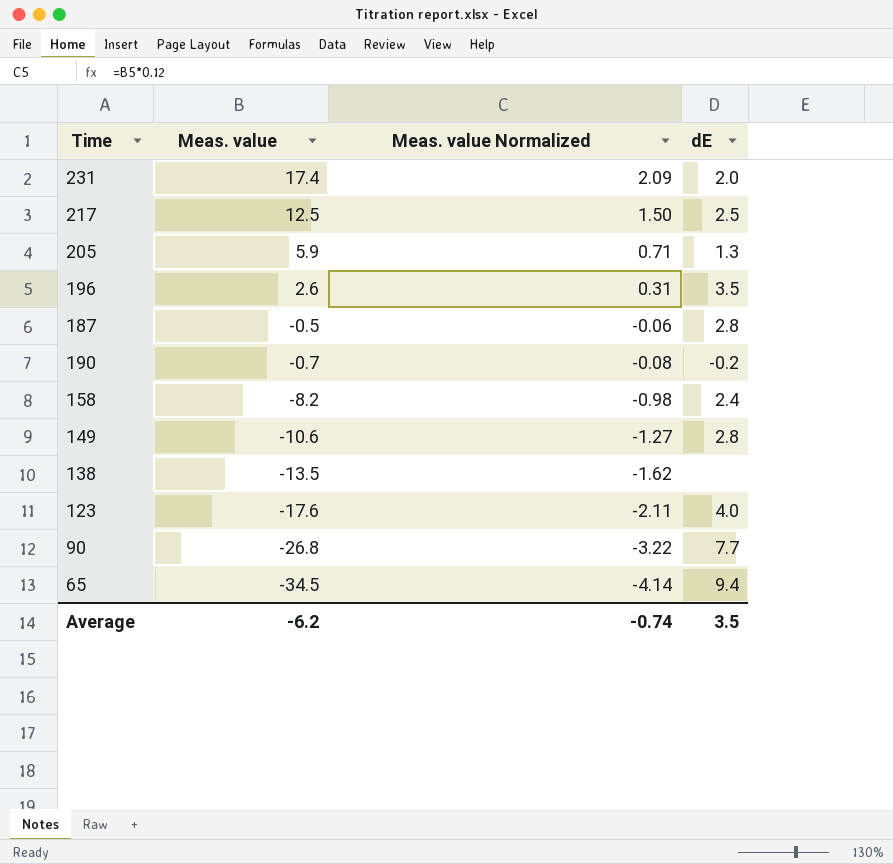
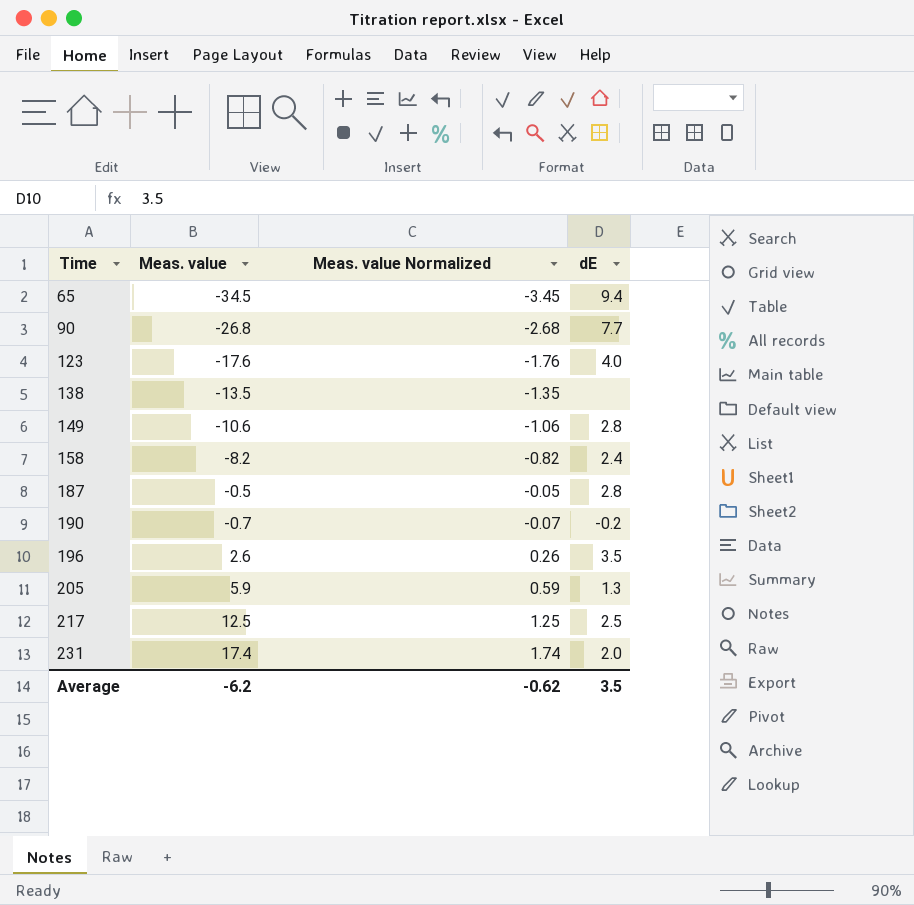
row order: Meas. value descending -> Time ascending
column Meas. value Normalized | formula: [Meas. value] * 0.12 -> [Meas. value] * 0.1
Average | Meas. value Normalized: -0.74 -> -0.62

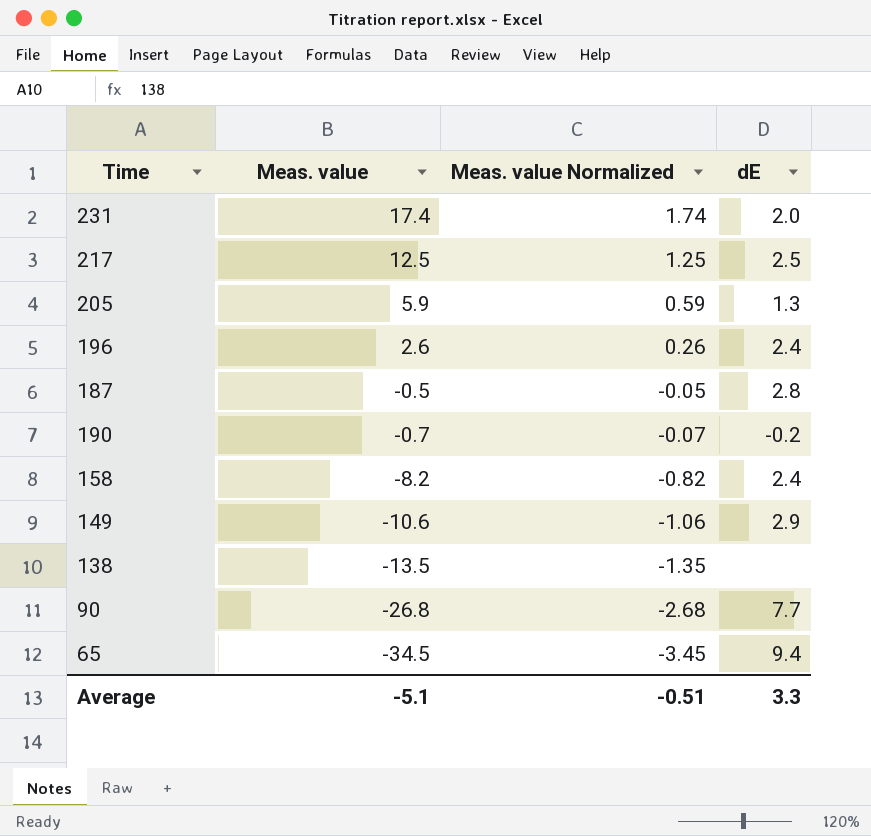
row order: Time ascending -> Meas. value descending
row 123: -17.6 | -1.76 | 4.0 -> none
196 | dE: 3.5 -> 2.4
149 | dE: 2.8 -> 2.9
Average | Meas. value: -6.2 -> -5.1
Average | Meas. value Normalized: -0.62 -> -0.51
Average | dE: 3.5 -> 3.3

